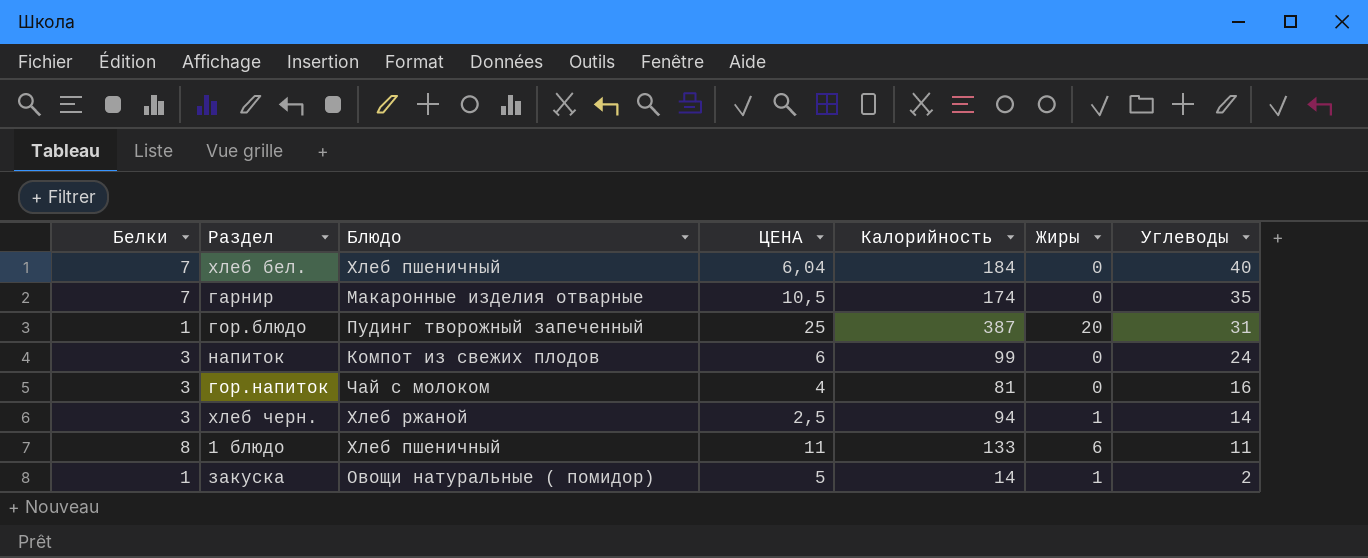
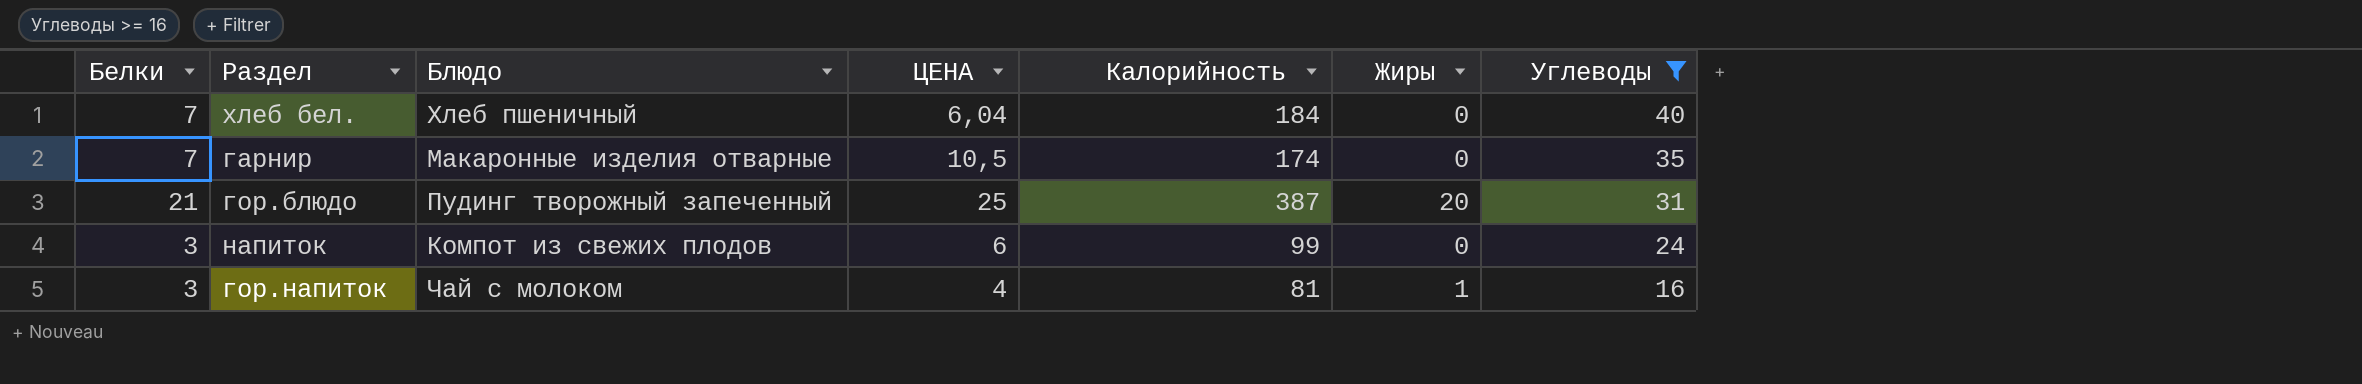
filter: none -> Углеводы >= 16
гор.блюдо | Белки: 1 -> 21
гор.напиток | Жиры: 0 -> 1

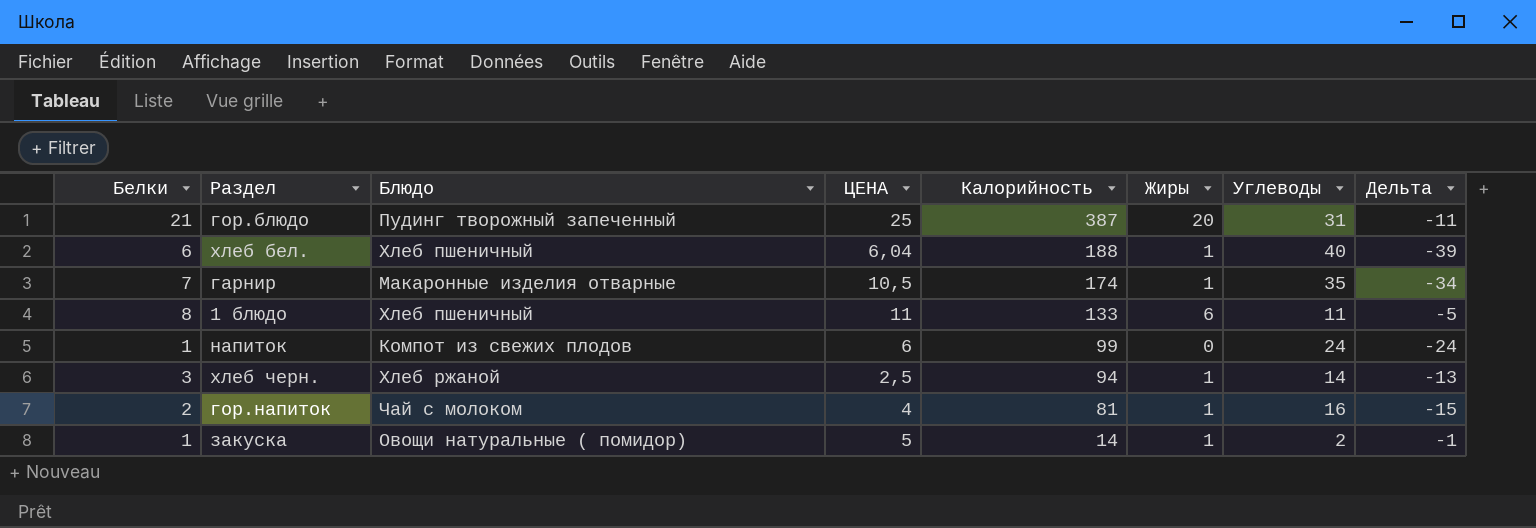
filter: Углеводы >= 16 -> none
row order: Углеводы descending -> Калорийность descending
column Дельта | formula: none -> [Жиры] - [Углеводы]
хлеб бел. | Белки: 7 -> 6
хлеб бел. | Калорийность: 184 -> 188
хлеб бел. | Жиры: 0 -> 1
гарнир | Жиры: 0 -> 1
напиток | Белки: 3 -> 1
гор.напиток | Белки: 3 -> 2

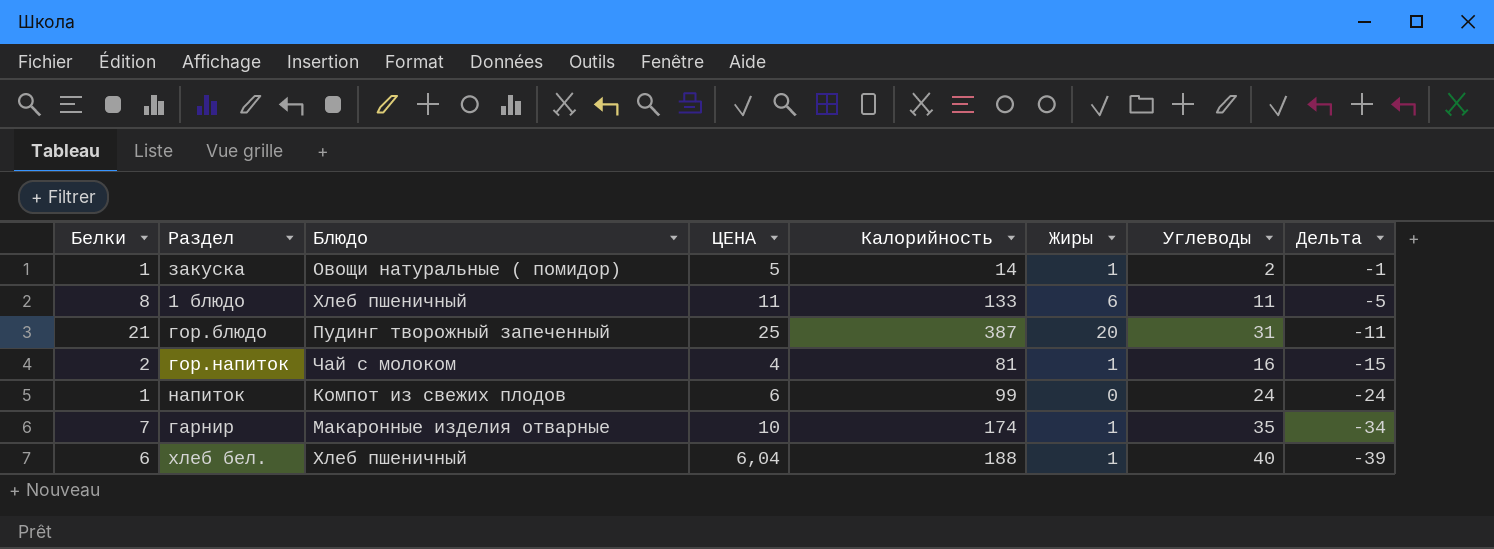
row order: Калорийность descending -> Дельта descending
row хлеб черн.: 3 | Хлеб ржаной | 2,5 | 94 | 1 | 14 | -13 -> none
гарнир | ЦЕНА: 10,5 -> 10

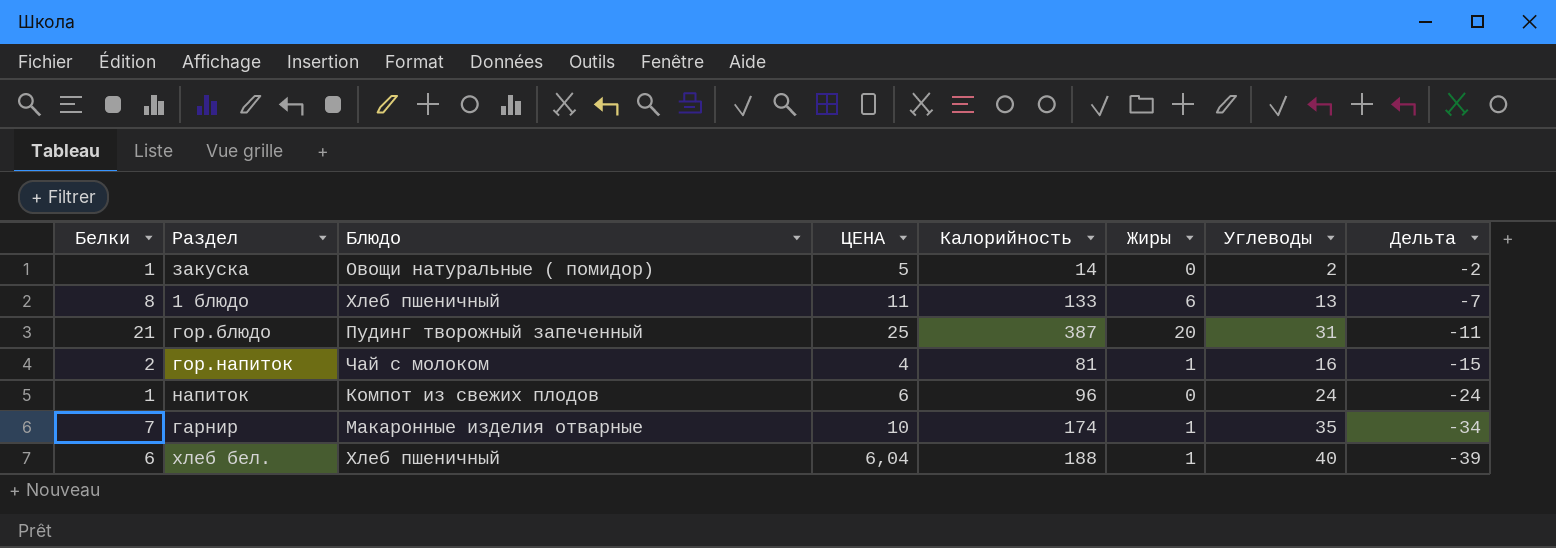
закуска | Жиры: 1 -> 0
закуска | Дельта: -1 -> -2
1 блюдо | Углеводы: 11 -> 13
1 блюдо | Дельта: -5 -> -7
напиток | Калорийность: 99 -> 96

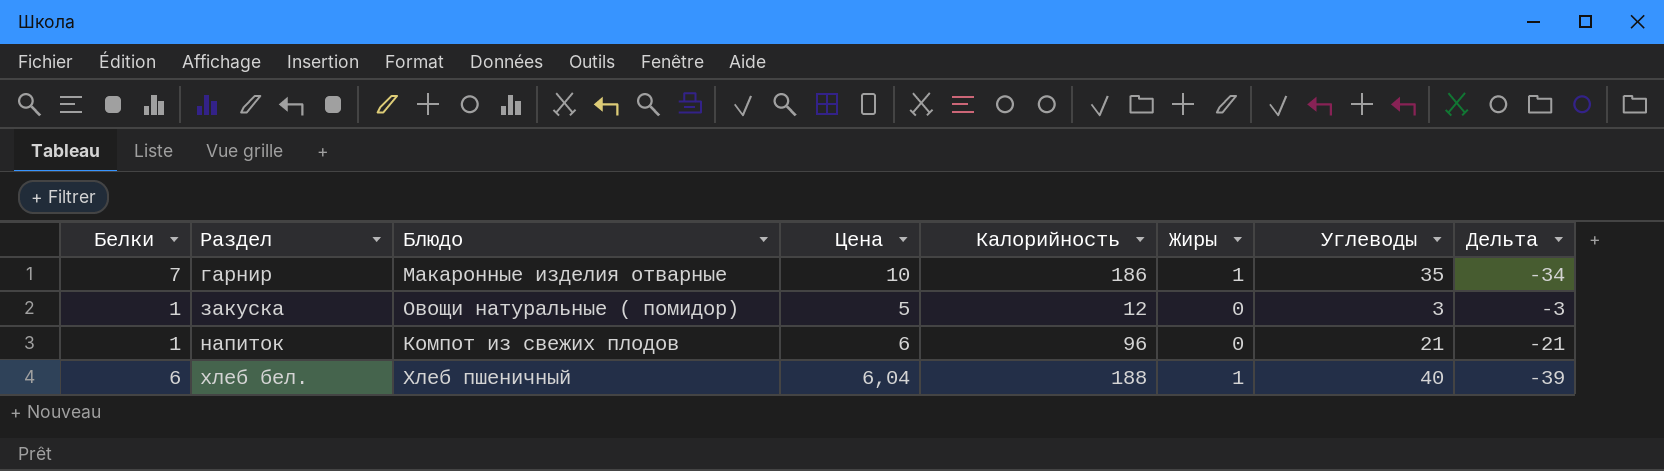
row order: Дельта descending -> Раздел ascending
column name: ЦЕНА -> Цена
row 1 блюдо: 8 | Хлеб пшеничный | 11 | 133 | 6 | 13 | -7 -> none
row гор.блюдо: 21 | Пудинг творожный запеченный | 25 | 387 | 20 | 31 | -11 -> none
row гор.напиток: 2 | Чай с молоком | 4 | 81 | 1 | 16 | -15 -> none
гарнир | Калорийность: 174 -> 186
закуска | Калорийность: 14 -> 12
закуска | Углеводы: 2 -> 3
закуска | Дельта: -2 -> -3
напиток | Углеводы: 24 -> 21
напиток | Дельта: -24 -> -21

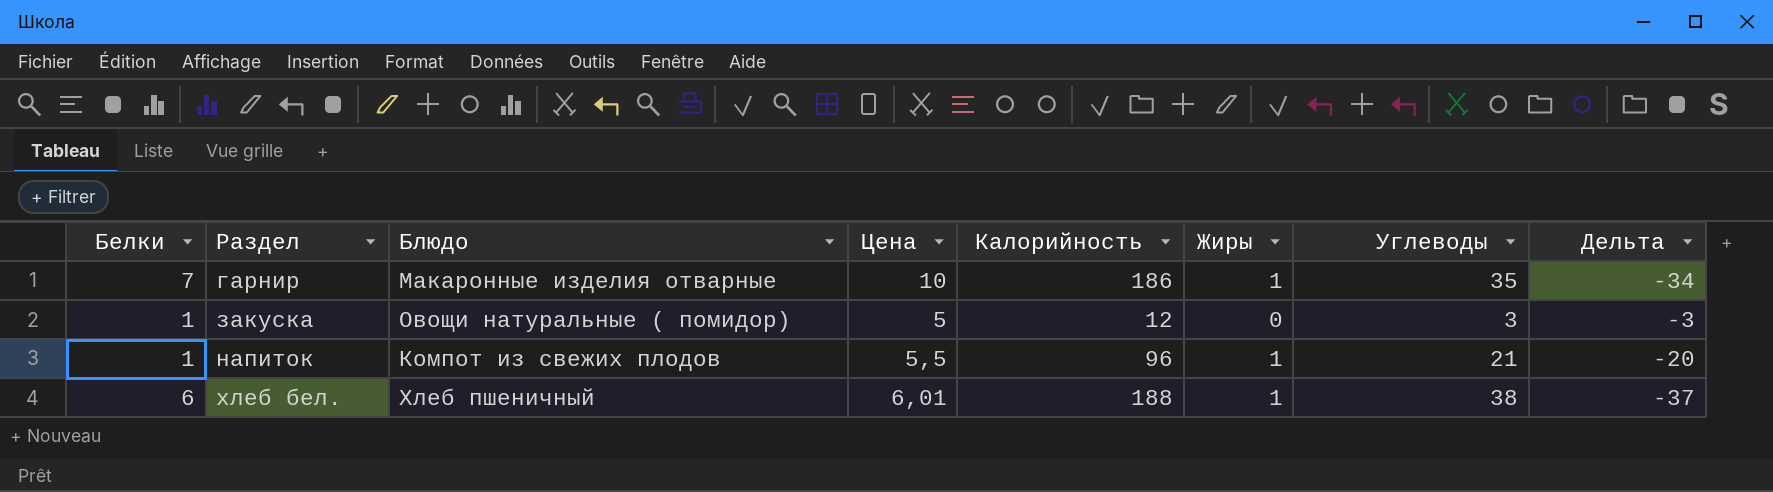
напиток | Цена: 6 -> 5,5
напиток | Жиры: 0 -> 1
напиток | Дельта: -21 -> -20
хлеб бел. | Цена: 6,04 -> 6,01
хлеб бел. | Углеводы: 40 -> 38
хлеб бел. | Дельта: -39 -> -37

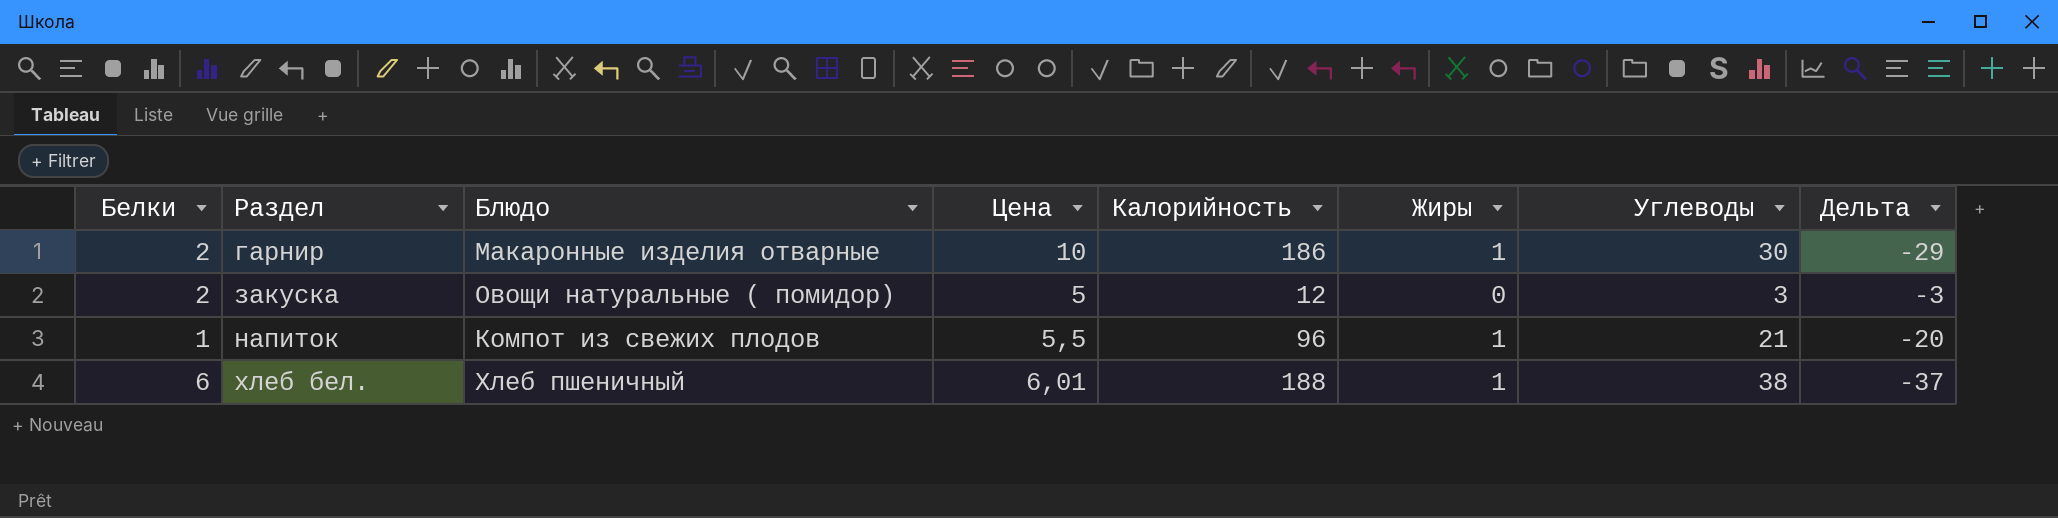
гарнир | Белки: 7 -> 2
гарнир | Углеводы: 35 -> 30
гарнир | Дельта: -34 -> -29
закуска | Белки: 1 -> 2

